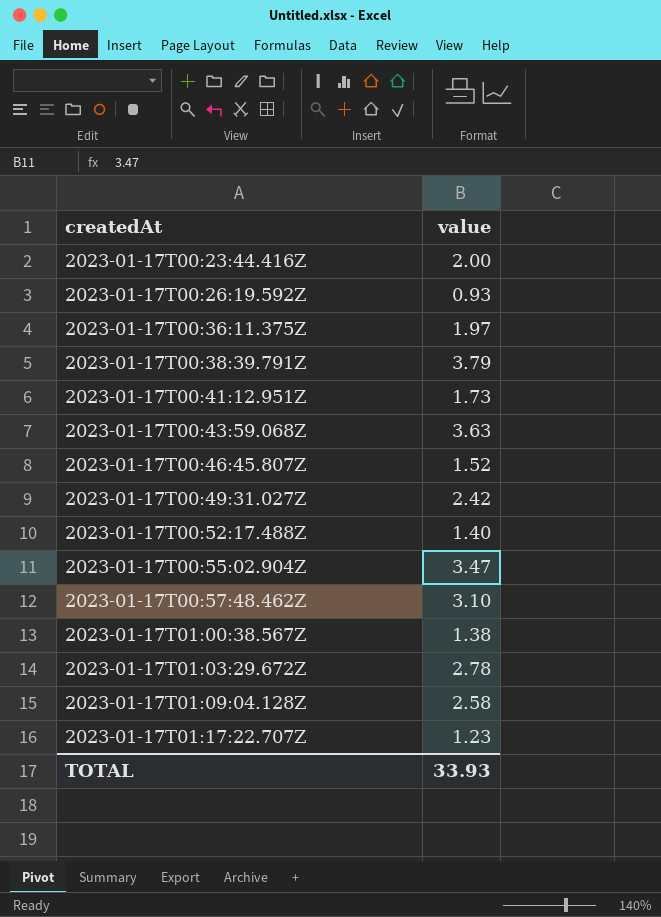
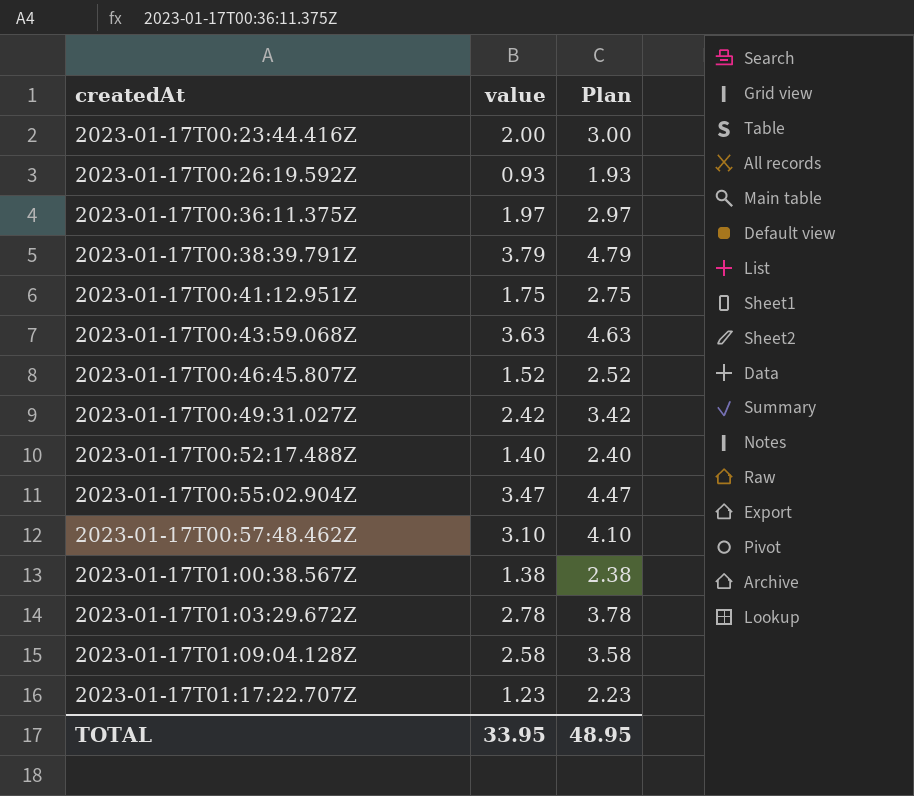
column Plan | formula: none -> [value] + 1
2023-01-17T00:41:12.951Z | value: 1.73 -> 1.75
TOTAL | value: 33.93 -> 33.95

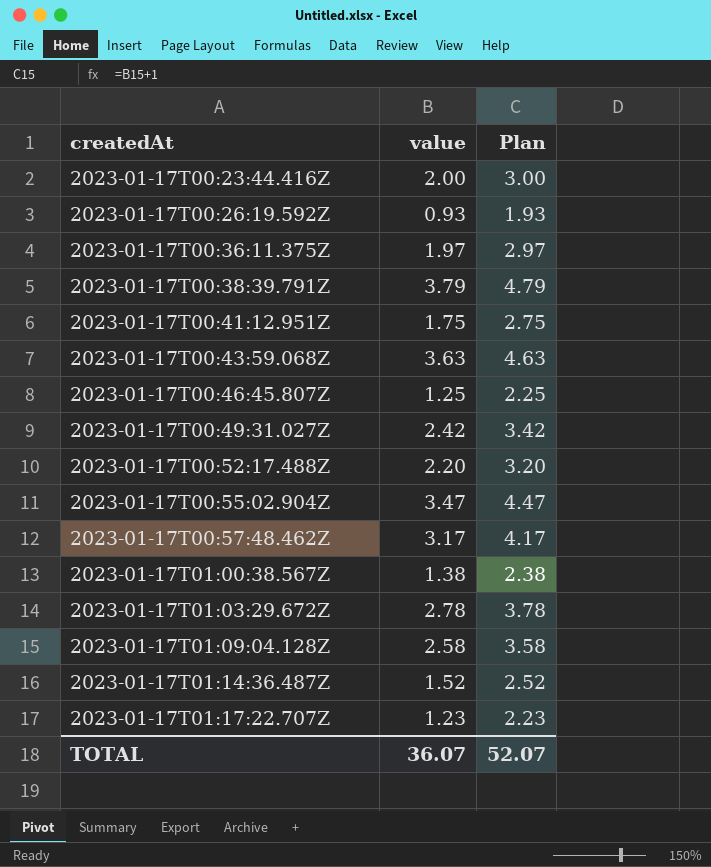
2023-01-17T00:46:45.807Z | value: 1.52 -> 1.25
2023-01-17T00:46:45.807Z | Plan: 2.52 -> 2.25
2023-01-17T00:52:17.488Z | value: 1.40 -> 2.20
2023-01-17T00:52:17.488Z | Plan: 2.40 -> 3.20
2023-01-17T00:57:48.462Z | value: 3.10 -> 3.17
2023-01-17T00:57:48.462Z | Plan: 4.10 -> 4.17
row 2023-01-17T01:14:36.487Z: none -> 1.52 | 2.52
TOTAL | value: 33.95 -> 36.07
TOTAL | Plan: 48.95 -> 52.07

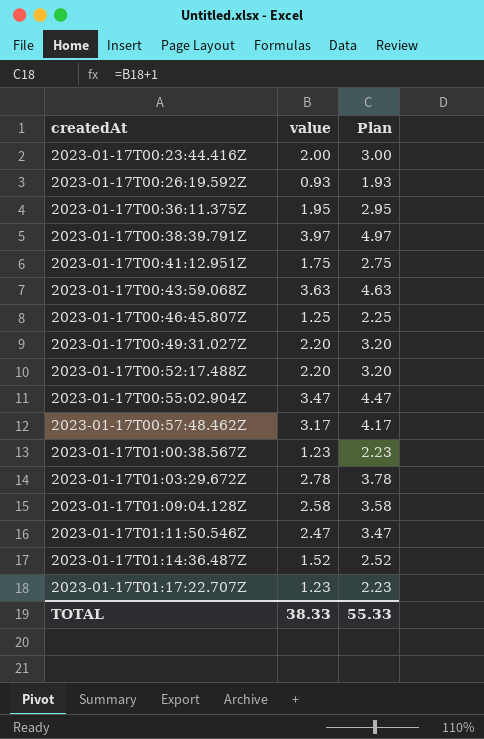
2023-01-17T00:36:11.375Z | value: 1.97 -> 1.95
2023-01-17T00:36:11.375Z | Plan: 2.97 -> 2.95
2023-01-17T00:38:39.791Z | value: 3.79 -> 3.97
2023-01-17T00:38:39.791Z | Plan: 4.79 -> 4.97
2023-01-17T00:49:31.027Z | value: 2.42 -> 2.20
2023-01-17T00:49:31.027Z | Plan: 3.42 -> 3.20
2023-01-17T01:00:38.567Z | value: 1.38 -> 1.23
2023-01-17T01:00:38.567Z | Plan: 2.38 -> 2.23
row 2023-01-17T01:11:50.546Z: none -> 2.47 | 3.47
TOTAL | value: 36.07 -> 38.33
TOTAL | Plan: 52.07 -> 55.33

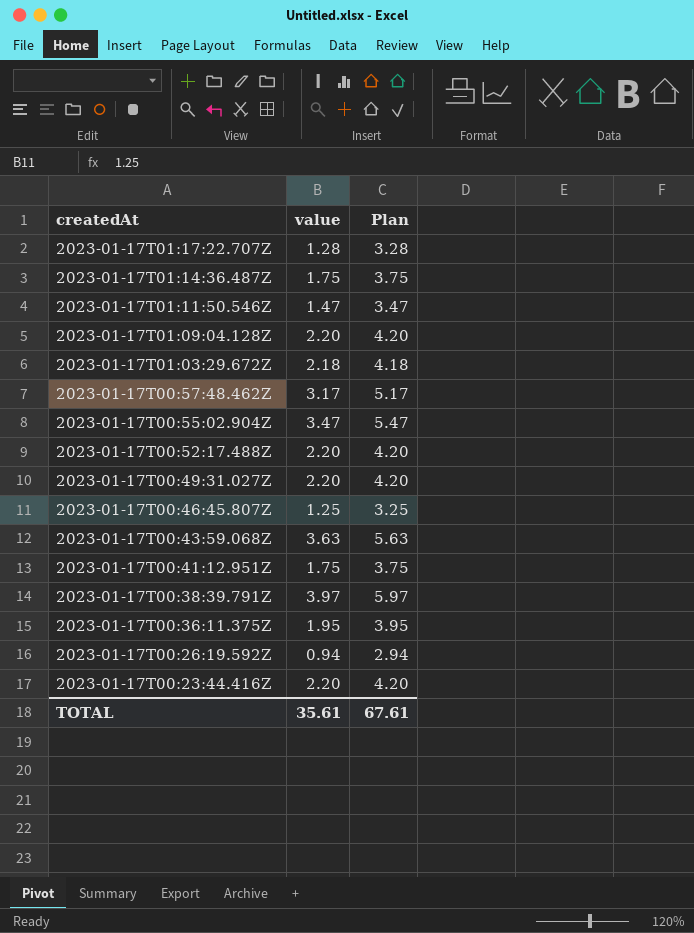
row order: createdAt ascending -> createdAt descending
column Plan | formula: [value] + 1 -> [value] + 2
row 2023-01-17T01:00:38.567Z: 1.23 | 2.23 -> none
2023-01-17T01:17:22.707Z | value: 1.23 -> 1.28
2023-01-17T01:14:36.487Z | value: 1.52 -> 1.75
2023-01-17T01:11:50.546Z | value: 2.47 -> 1.47
2023-01-17T01:09:04.128Z | value: 2.58 -> 2.20
2023-01-17T01:03:29.672Z | value: 2.78 -> 2.18
2023-01-17T00:26:19.592Z | value: 0.93 -> 0.94
2023-01-17T00:23:44.416Z | value: 2.00 -> 2.20
TOTAL | value: 38.33 -> 35.61
TOTAL | Plan: 55.33 -> 67.61

